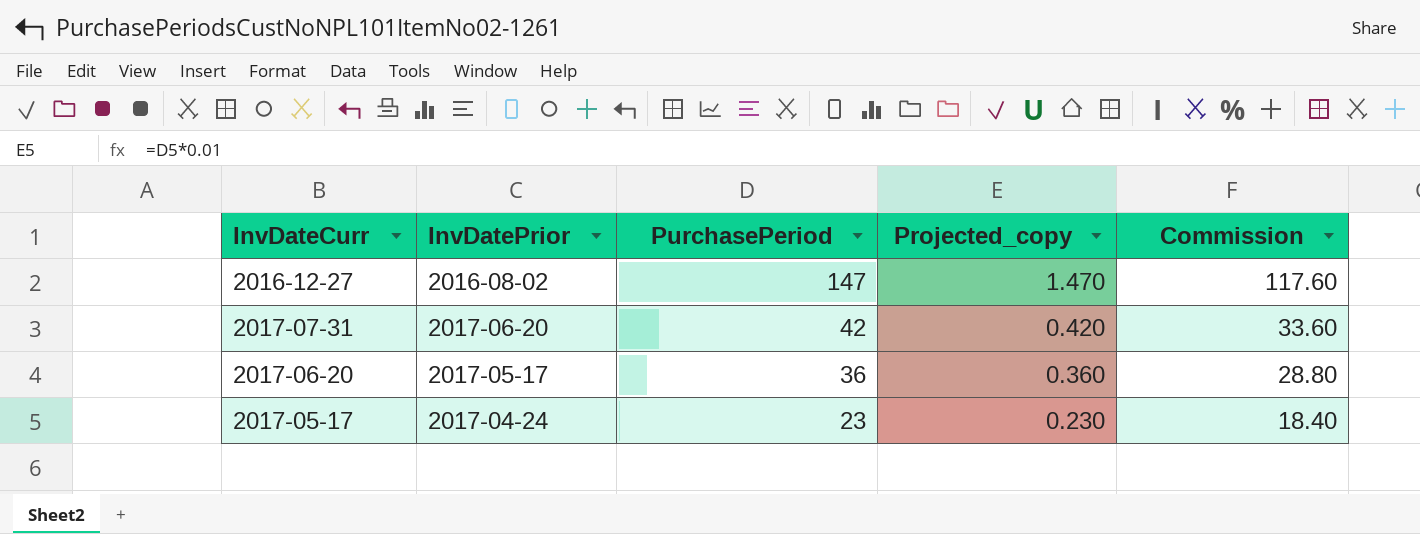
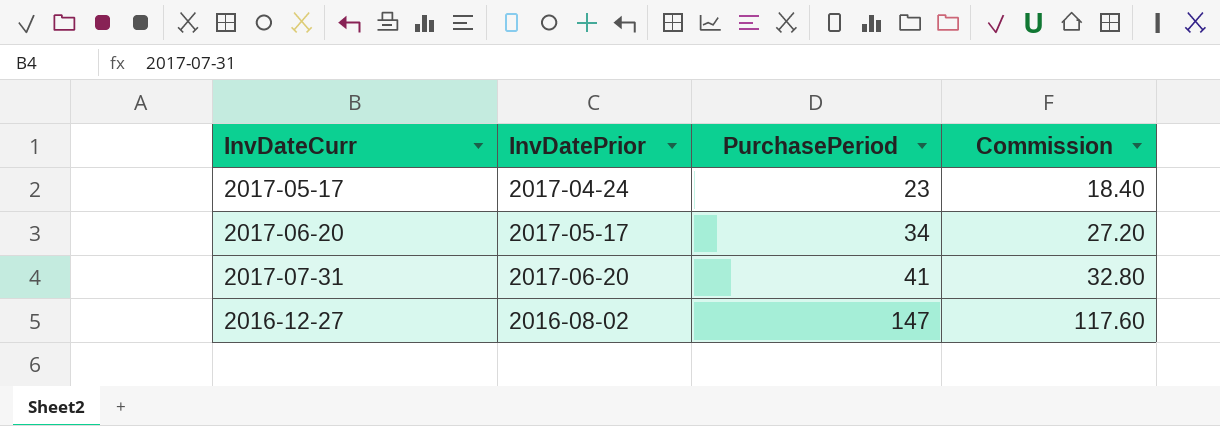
row order: PurchasePeriod descending -> PurchasePeriod ascending
column Projected_copy | formula: [PurchasePeriod] * 0.01 -> none
2017-06-20 | PurchasePeriod: 36 -> 34
2017-06-20 | Commission: 28.80 -> 27.20
2017-07-31 | PurchasePeriod: 42 -> 41
2017-07-31 | Commission: 33.60 -> 32.80

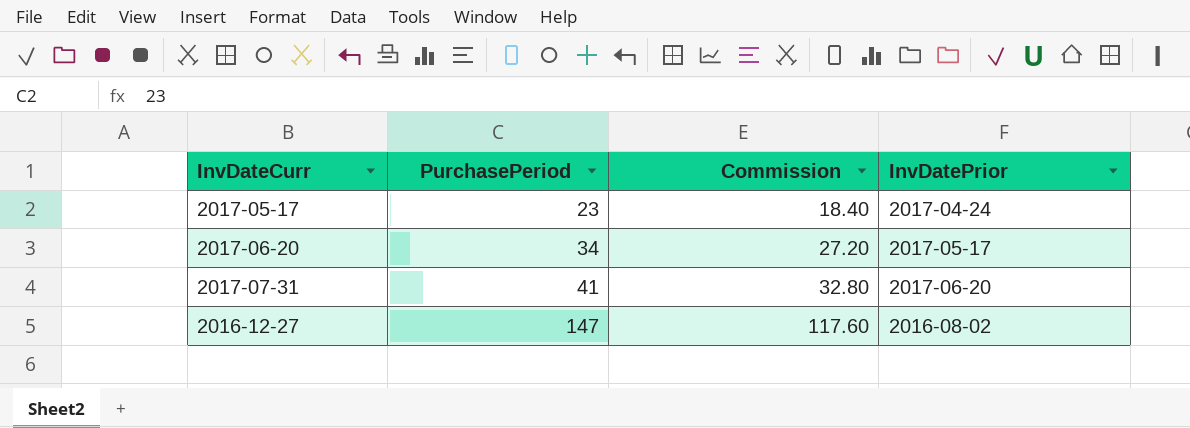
column InvDatePrior | position: 2 -> 4

